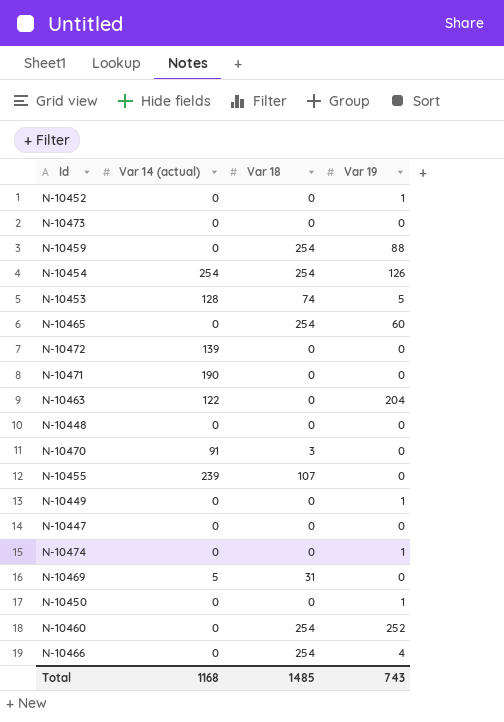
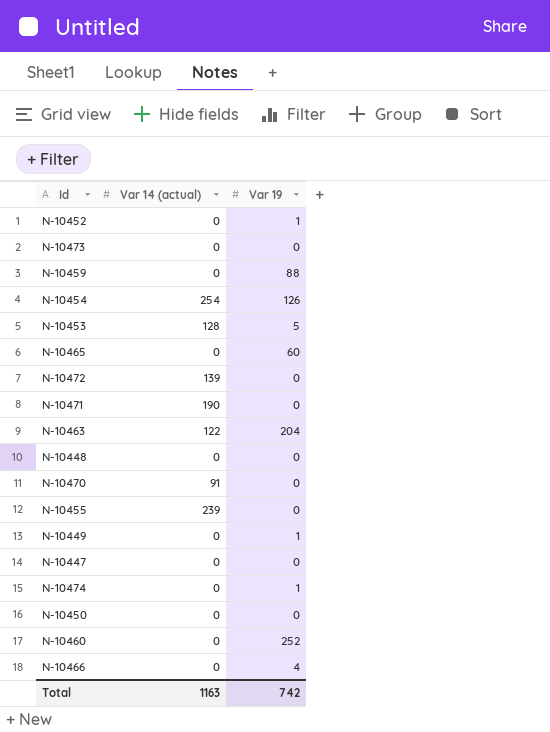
column Var 18 | position: 3 -> none
row N-10469: 5 | 31 | 0 -> none
N-10450 | Var 19: 1 -> 0
Total | Var 14 (actual): 1168 -> 1163
Total | Var 19: 743 -> 742

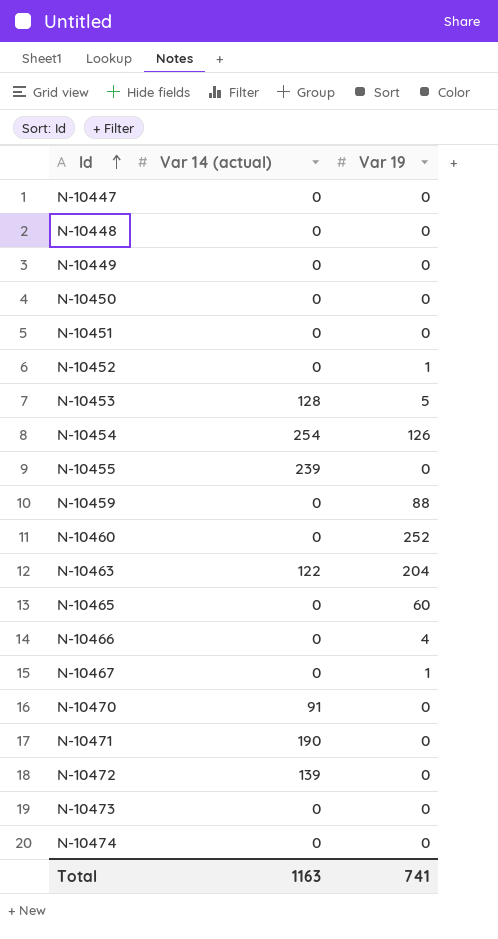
row order: none -> Id ascending
N-10449 | Var 19: 1 -> 0
row N-10451: none -> 0 | 0
row N-10467: none -> 0 | 1
N-10474 | Var 19: 1 -> 0
Total | Var 19: 742 -> 741

